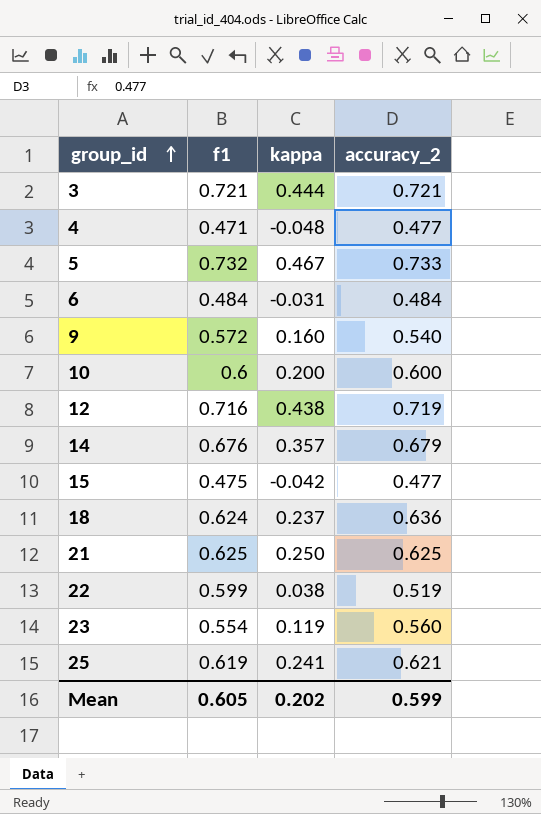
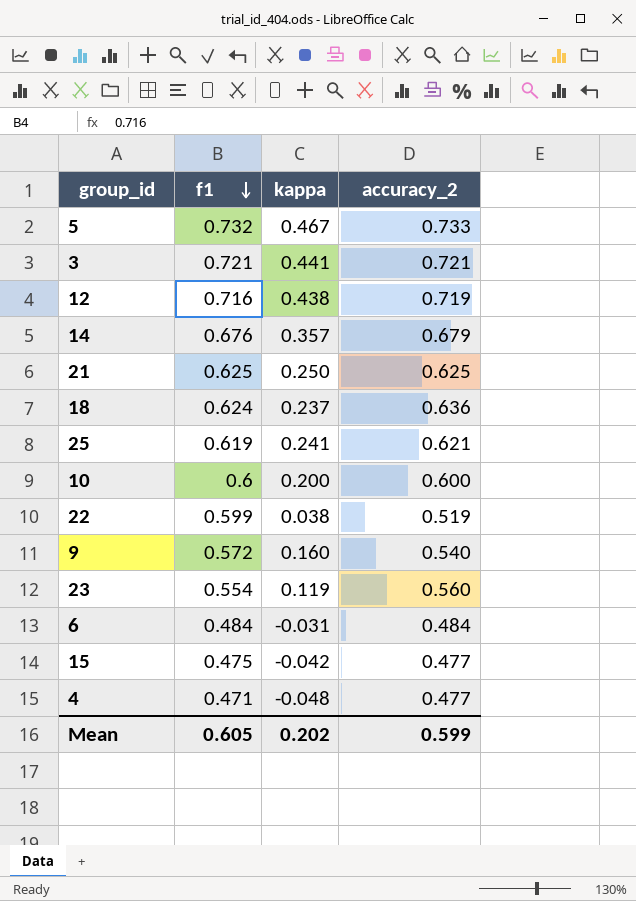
row order: group_id ascending -> f1 descending
3 | kappa: 0.444 -> 0.441

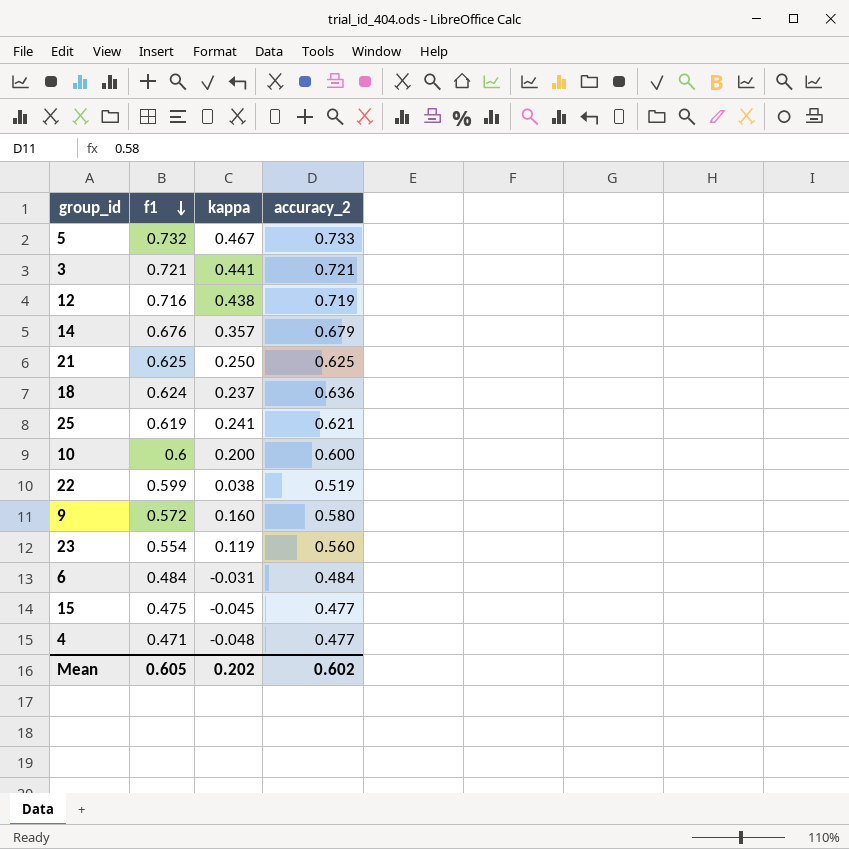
9 | accuracy_2: 0.540 -> 0.580
15 | kappa: -0.042 -> -0.045
Mean | accuracy_2: 0.599 -> 0.602

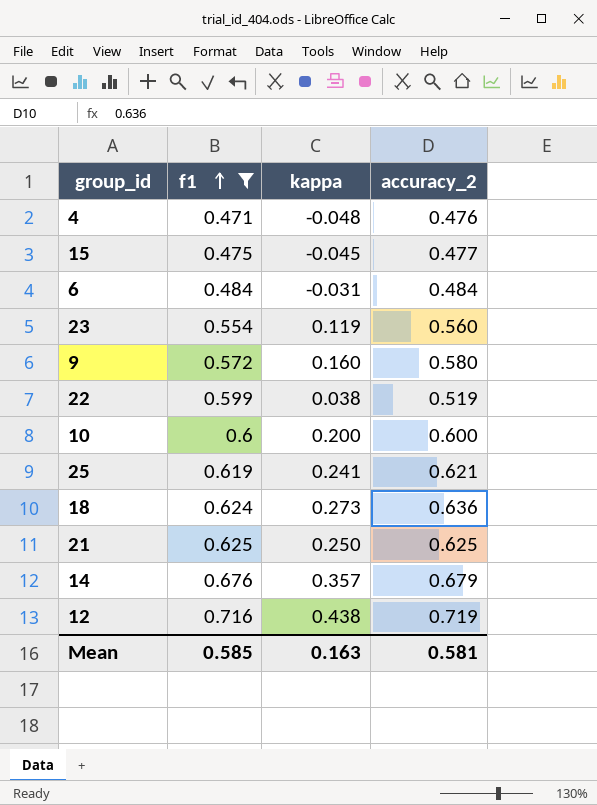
filter: none -> f1 <= 0.716
row order: f1 descending -> f1 ascending
4 | accuracy_2: 0.477 -> 0.476
18 | kappa: 0.237 -> 0.273
Mean | f1: 0.605 -> 0.585
Mean | kappa: 0.202 -> 0.163
Mean | accuracy_2: 0.602 -> 0.581

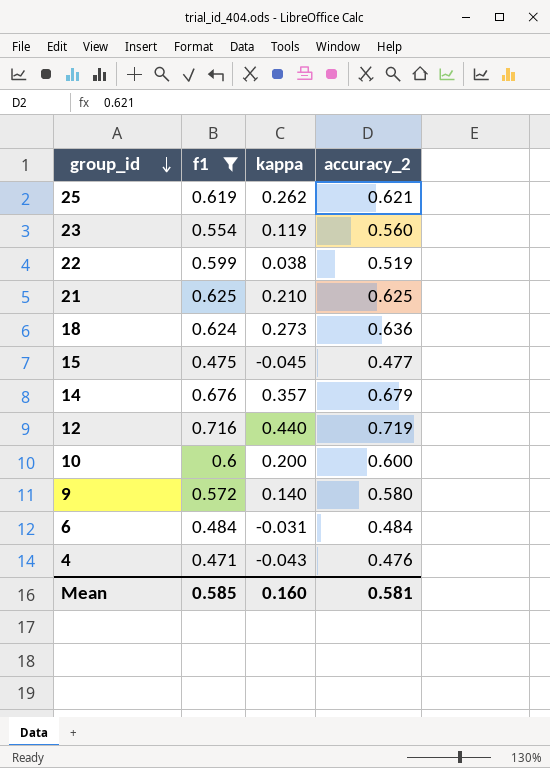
row order: f1 ascending -> group_id descending
25 | kappa: 0.241 -> 0.262
21 | kappa: 0.250 -> 0.210
12 | kappa: 0.438 -> 0.440
9 | kappa: 0.160 -> 0.140
4 | kappa: -0.048 -> -0.043
Mean | kappa: 0.163 -> 0.160

